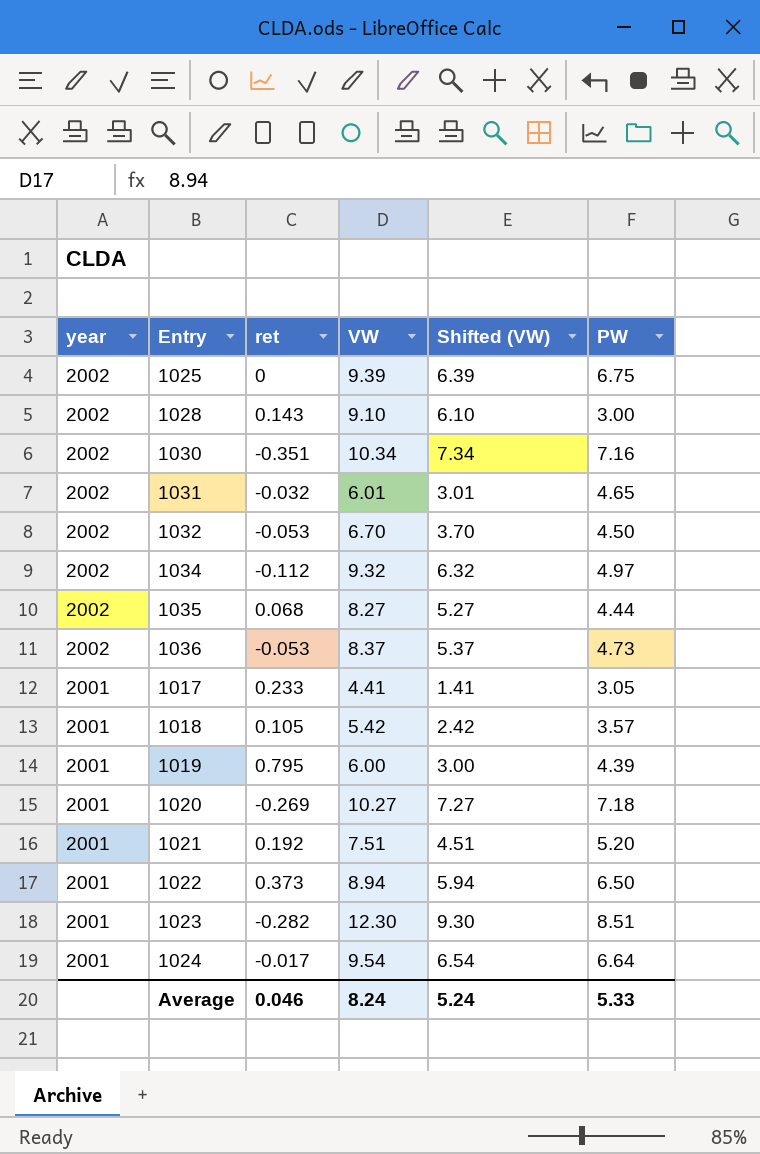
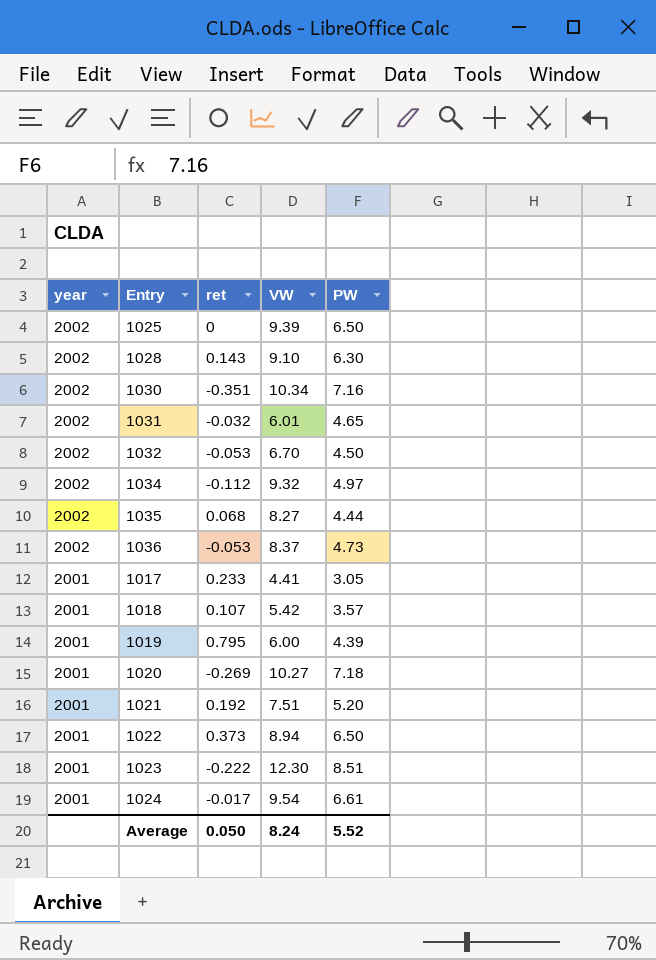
column Shifted (VW) | formula: [VW] - 3 -> none
1025 | PW: 6.75 -> 6.50
1028 | PW: 3.00 -> 6.30
1018 | ret: 0.105 -> 0.107
1023 | ret: -0.282 -> -0.222
1024 | PW: 6.64 -> 6.61
Average | ret: 0.046 -> 0.050
Average | PW: 5.33 -> 5.52

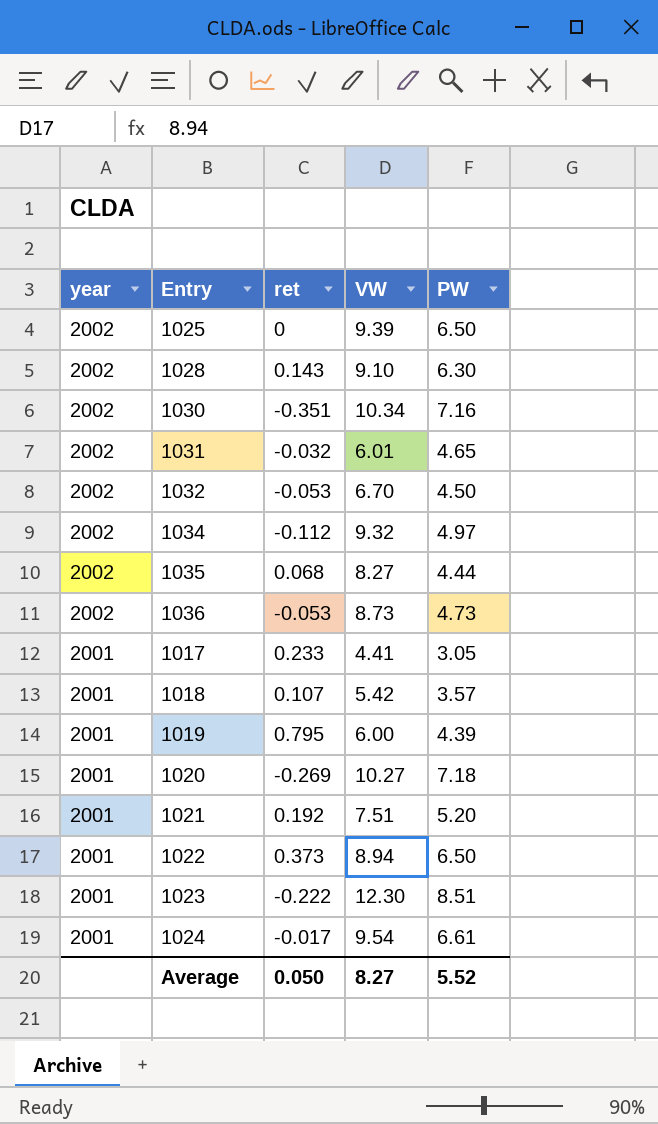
1036 | VW: 8.37 -> 8.73
Average | VW: 8.24 -> 8.27

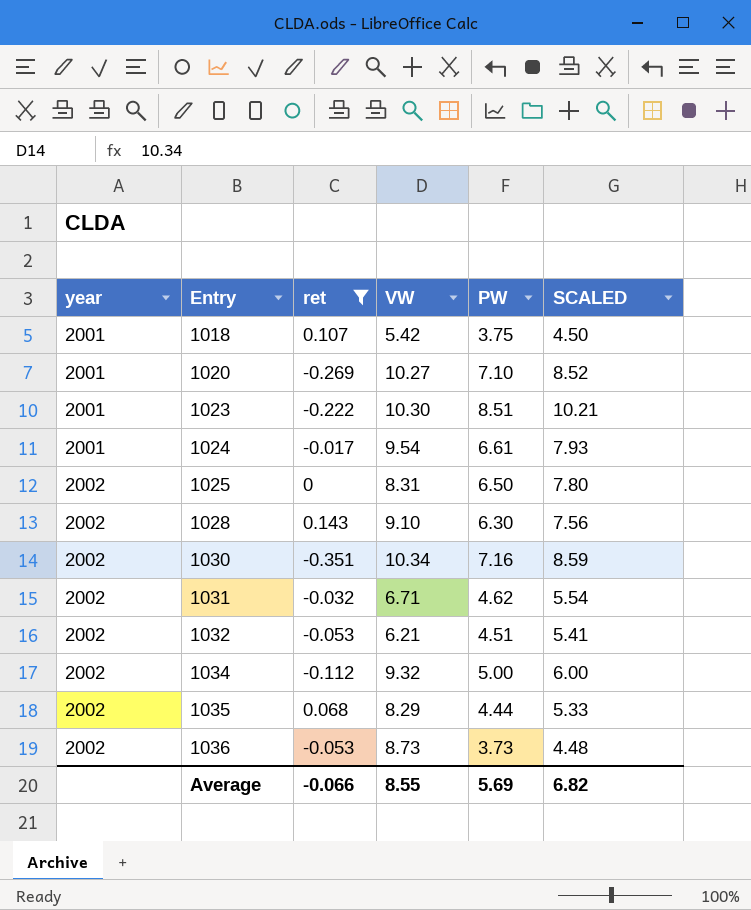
filter: none -> ret <= 0.143
row order: year descending -> year ascending
column SCALED | formula: none -> [PW] * 1.2
1018 | PW: 3.57 -> 3.75
1020 | PW: 7.18 -> 7.10
1023 | VW: 12.30 -> 10.30
1025 | VW: 9.39 -> 8.31
1031 | VW: 6.01 -> 6.71
1031 | PW: 4.65 -> 4.62
1032 | VW: 6.70 -> 6.21
1032 | PW: 4.50 -> 4.51
1034 | PW: 4.97 -> 5.00
1035 | VW: 8.27 -> 8.29
1036 | PW: 4.73 -> 3.73
Average | ret: 0.050 -> -0.066
Average | VW: 8.27 -> 8.55
Average | PW: 5.52 -> 5.69

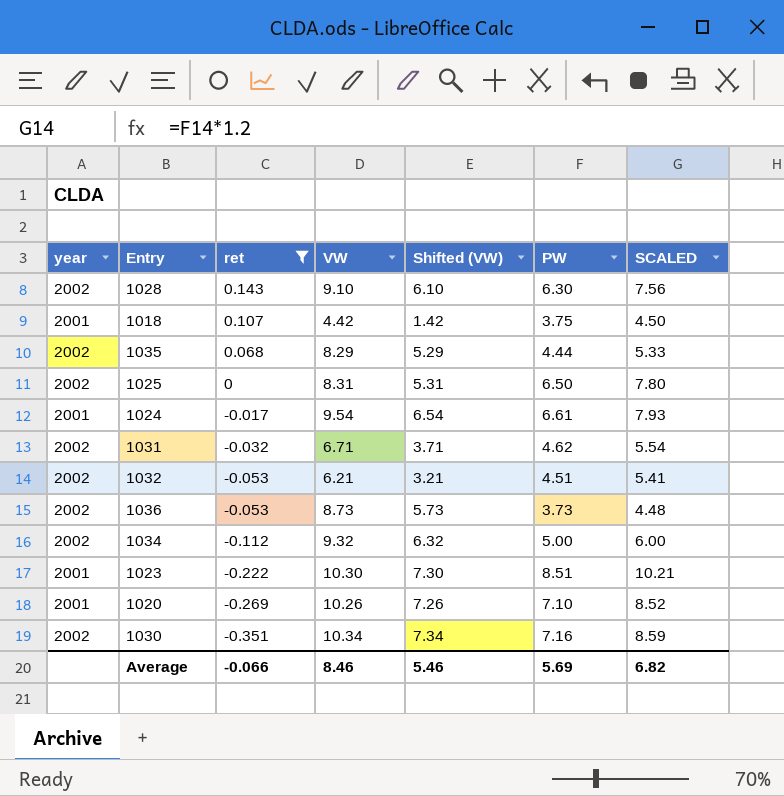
row order: year ascending -> ret descending
column Shifted (VW) | formula: none -> [VW] - 3
1018 | VW: 5.42 -> 4.42
1020 | VW: 10.27 -> 10.26
Average | VW: 8.55 -> 8.46

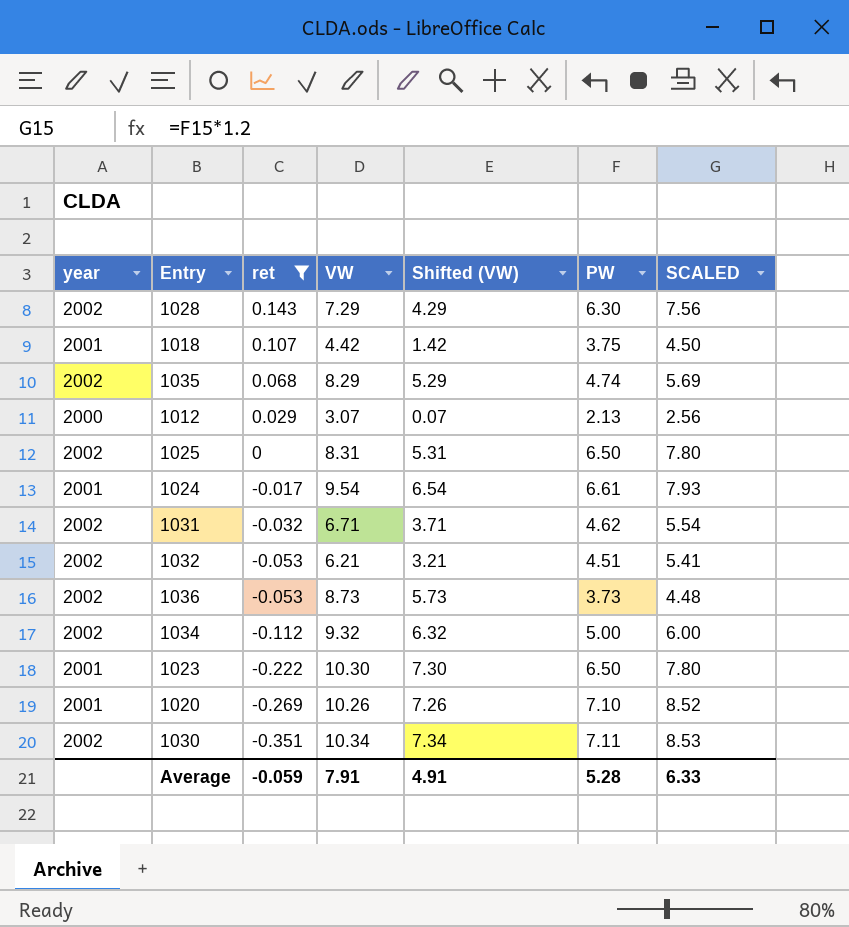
1028 | VW: 9.10 -> 7.29
1028 | Shifted (VW): 6.10 -> 4.29
1035 | PW: 4.44 -> 4.74
1035 | SCALED: 5.33 -> 5.69
row 1012: none -> 2000 | 0.029 | 3.07 | 0.07 | 2.13 | 2.56
1023 | PW: 8.51 -> 6.50
1023 | SCALED: 10.21 -> 7.80
1030 | PW: 7.16 -> 7.11
1030 | SCALED: 8.59 -> 8.53
Average | ret: -0.066 -> -0.059
Average | VW: 8.46 -> 7.91
Average | Shifted (VW): 5.46 -> 4.91
Average | PW: 5.69 -> 5.28
Average | SCALED: 6.82 -> 6.33

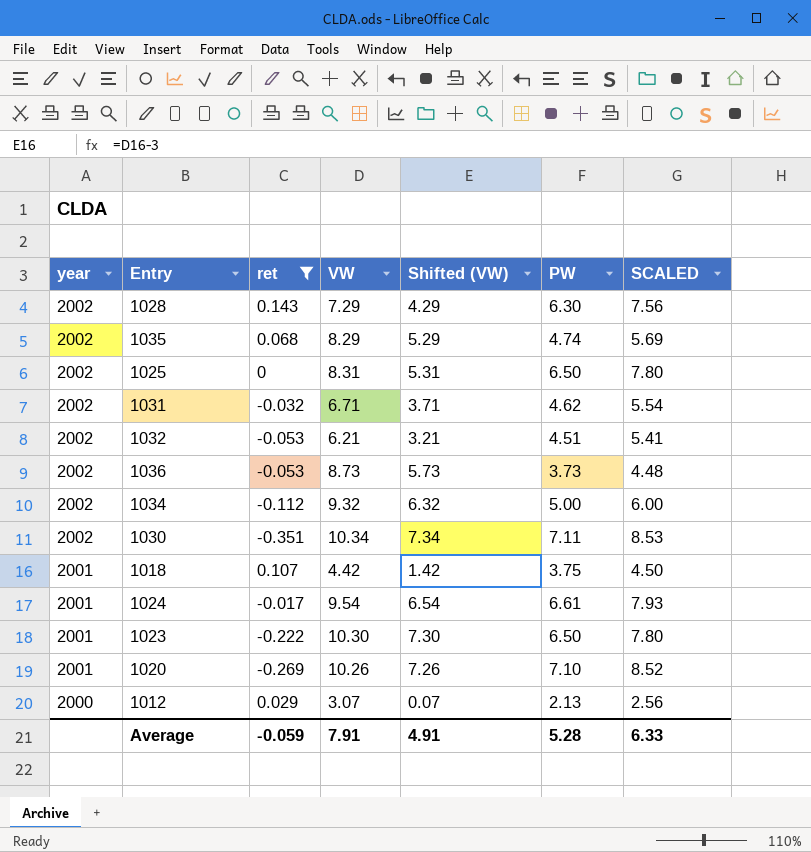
row order: ret descending -> year descending

